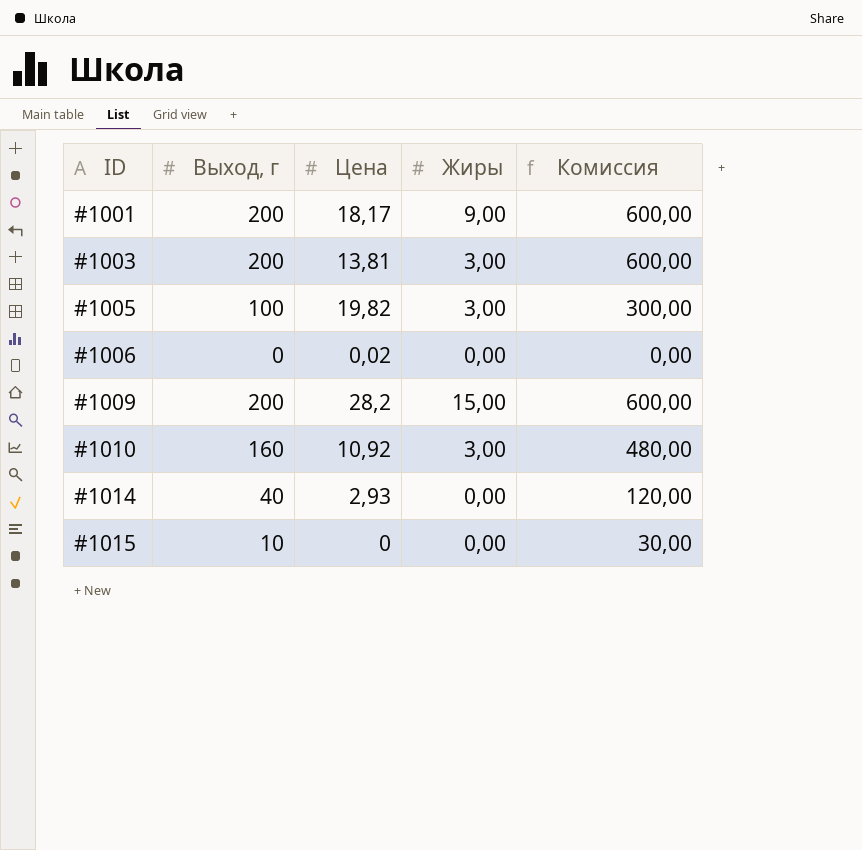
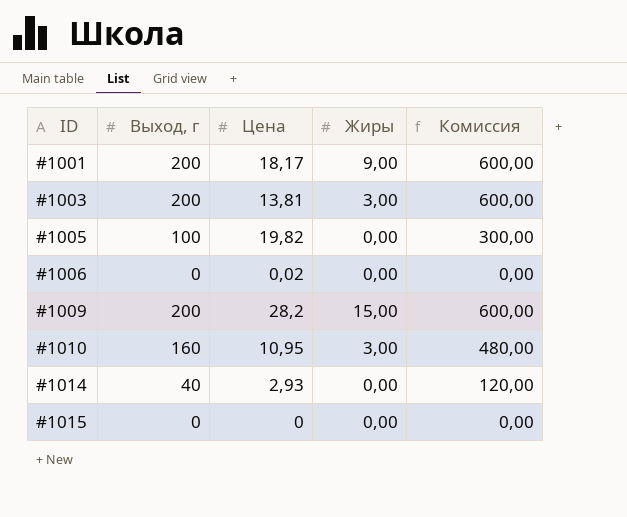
#1005 | Жиры: 3,00 -> 0,00
#1010 | Цена: 10,92 -> 10,95
#1015 | Выход, г: 10 -> 0
#1015 | Комиссия: 30,00 -> 0,00

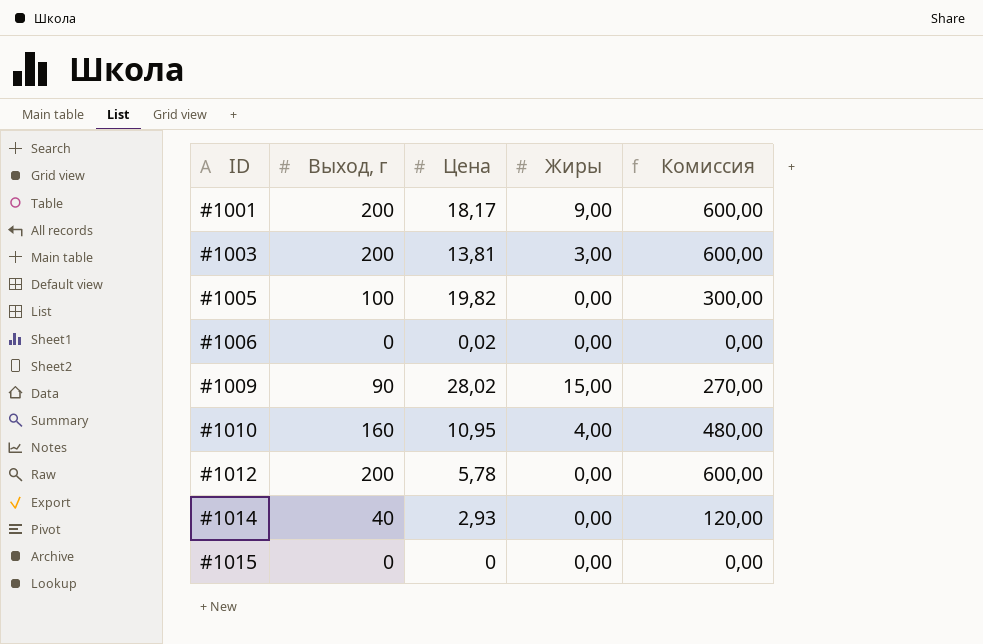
#1009 | Выход, г: 200 -> 90
#1009 | Цена: 28,2 -> 28,02
#1009 | Комиссия: 600,00 -> 270,00
#1010 | Жиры: 3,00 -> 4,00
row #1012: none -> 200 | 5,78 | 0,00 | 600,00

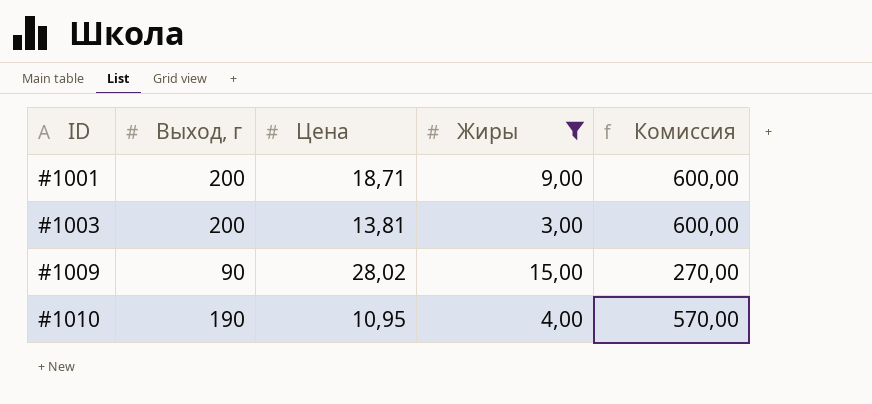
filter: none -> Жиры != 0,00
#1001 | Цена: 18,17 -> 18,71
#1010 | Выход, г: 160 -> 190
#1010 | Комиссия: 480,00 -> 570,00

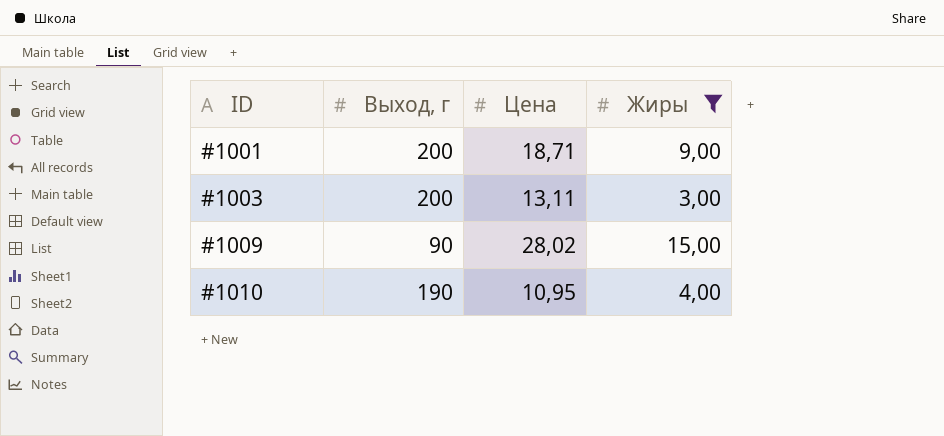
column Комиссия | formula: [Выход, г] * 3 -> none
#1003 | Цена: 13,81 -> 13,11

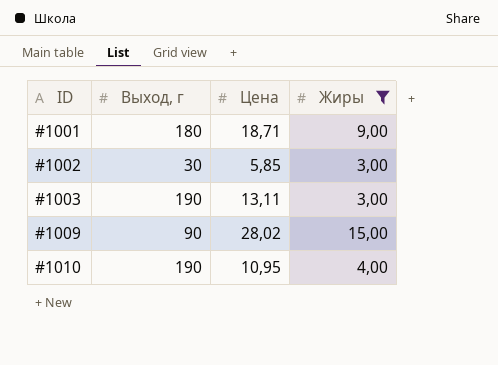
#1001 | Выход, г: 200 -> 180
row #1002: none -> 30 | 5,85 | 3,00
#1003 | Выход, г: 200 -> 190

